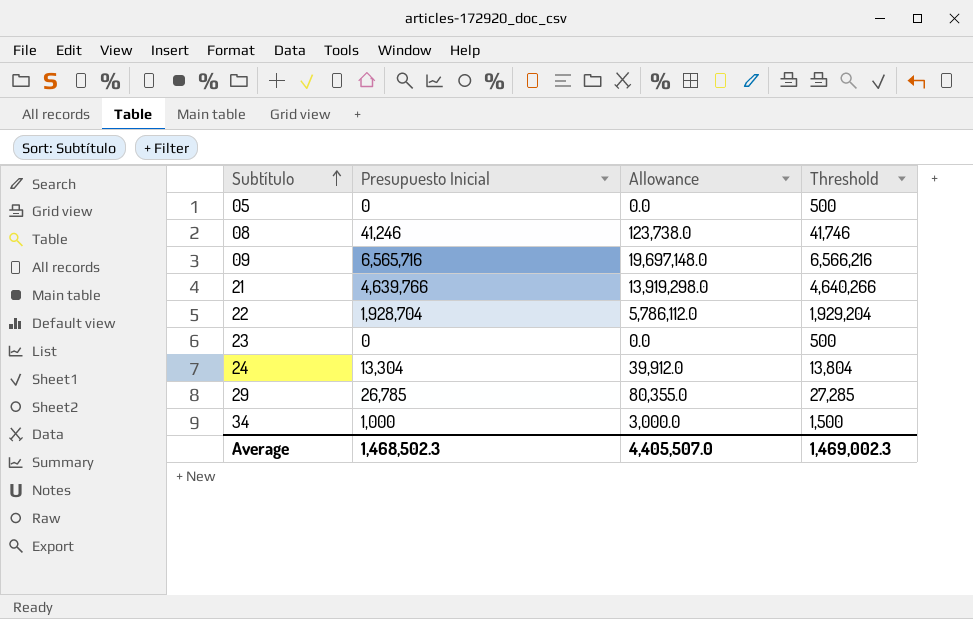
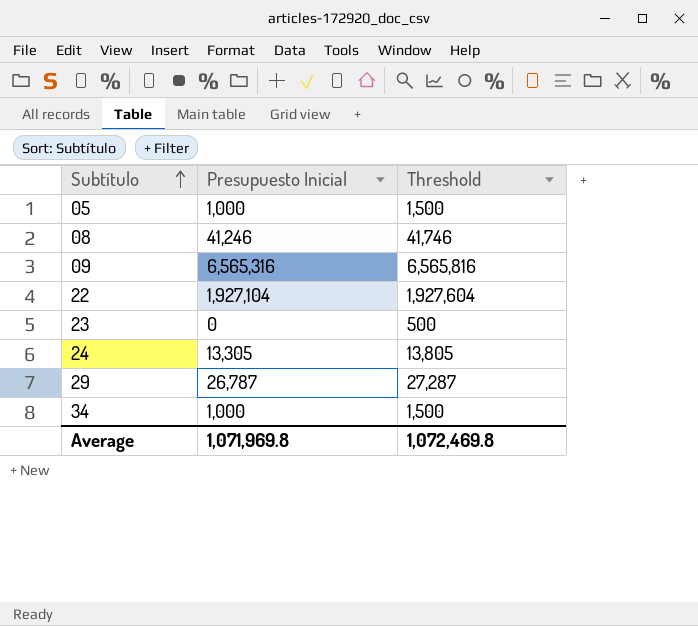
column Allowance | formula: [Presupuesto Inicial] * 3 -> none
row 21: 4,639,766 | 13,919,298.0 | 4,640,266 -> none
05 | Presupuesto Inicial: 0 -> 1,000
05 | Threshold: 500 -> 1,500
09 | Presupuesto Inicial: 6,565,716 -> 6,565,316
09 | Threshold: 6,566,216 -> 6,565,816
22 | Presupuesto Inicial: 1,928,704 -> 1,927,104
22 | Threshold: 1,929,204 -> 1,927,604
24 | Presupuesto Inicial: 13,304 -> 13,305
24 | Threshold: 13,804 -> 13,805
29 | Presupuesto Inicial: 26,785 -> 26,787
29 | Threshold: 27,285 -> 27,287
Average | Presupuesto Inicial: 1,468,502.3 -> 1,071,969.8
Average | Threshold: 1,469,002.3 -> 1,072,469.8

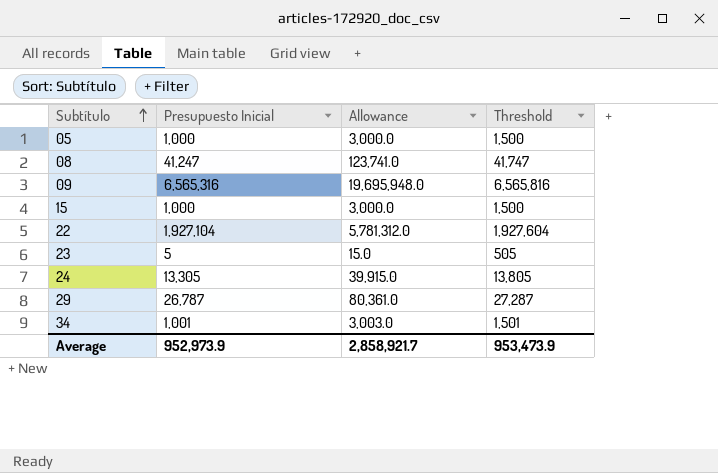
column Allowance | formula: none -> [Presupuesto Inicial] * 3
08 | Presupuesto Inicial: 41,246 -> 41,247
08 | Threshold: 41,746 -> 41,747
row 15: none -> 1,000 | 3,000.0 | 1,500
23 | Presupuesto Inicial: 0 -> 5
23 | Threshold: 500 -> 505
34 | Presupuesto Inicial: 1,000 -> 1,001
34 | Threshold: 1,500 -> 1,501
Average | Presupuesto Inicial: 1,071,969.8 -> 952,973.9
Average | Threshold: 1,072,469.8 -> 953,473.9

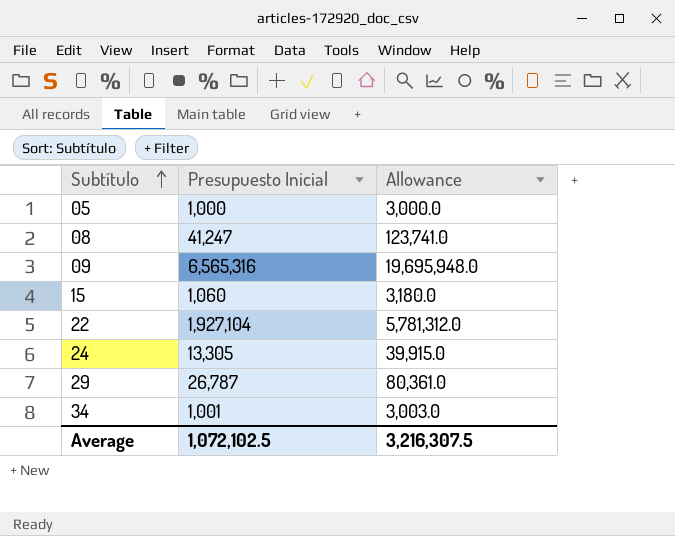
column Threshold | formula: [Presupuesto Inicial] + 500 -> none
row 23: 5 | 15.0 | 505 -> none
15 | Presupuesto Inicial: 1,000 -> 1,060
15 | Allowance: 3,000.0 -> 3,180.0
Average | Presupuesto Inicial: 952,973.9 -> 1,072,102.5
Average | Allowance: 2,858,921.7 -> 3,216,307.5

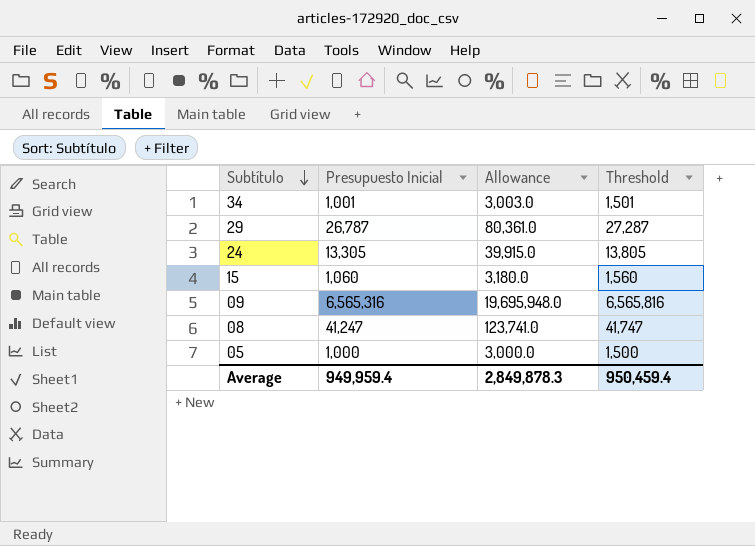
row order: Subtítulo ascending -> Subtítulo descending
column Threshold | formula: none -> [Presupuesto Inicial] + 500
row 22: 1,927,104 | 5,781,312.0 -> none
Average | Presupuesto Inicial: 1,072,102.5 -> 949,959.4
Average | Allowance: 3,216,307.5 -> 2,849,878.3

